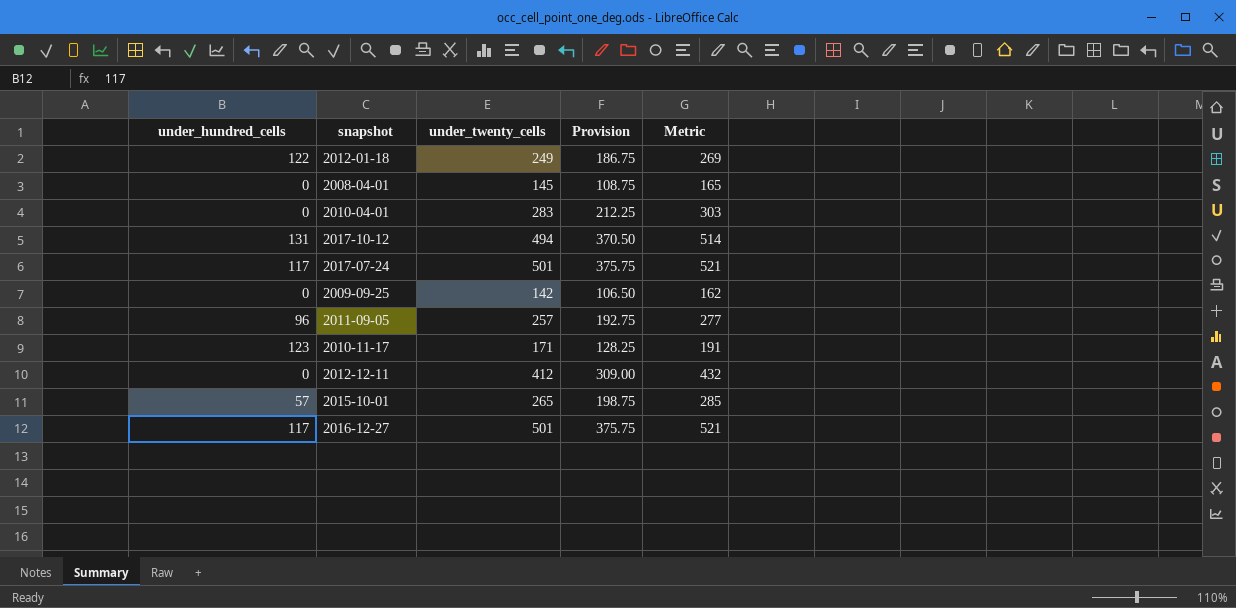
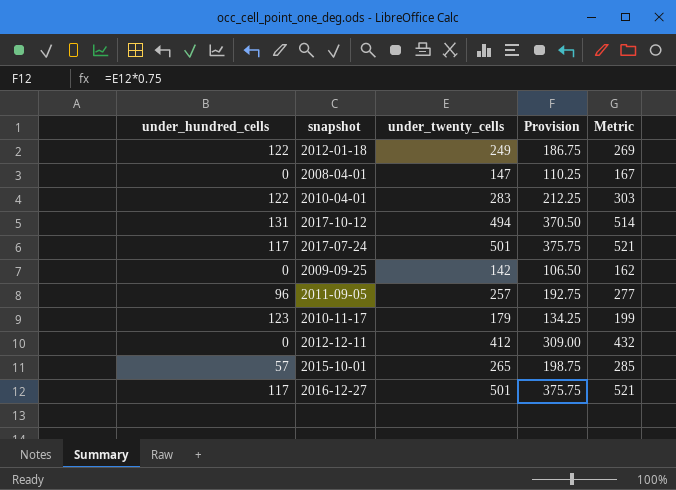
2008-04-01 | under_twenty_cells: 145 -> 147
2008-04-01 | Provision: 108.75 -> 110.25
2008-04-01 | Metric: 165 -> 167
2010-04-01 | under_hundred_cells: 0 -> 122
2010-11-17 | under_twenty_cells: 171 -> 179
2010-11-17 | Provision: 128.25 -> 134.25
2010-11-17 | Metric: 191 -> 199

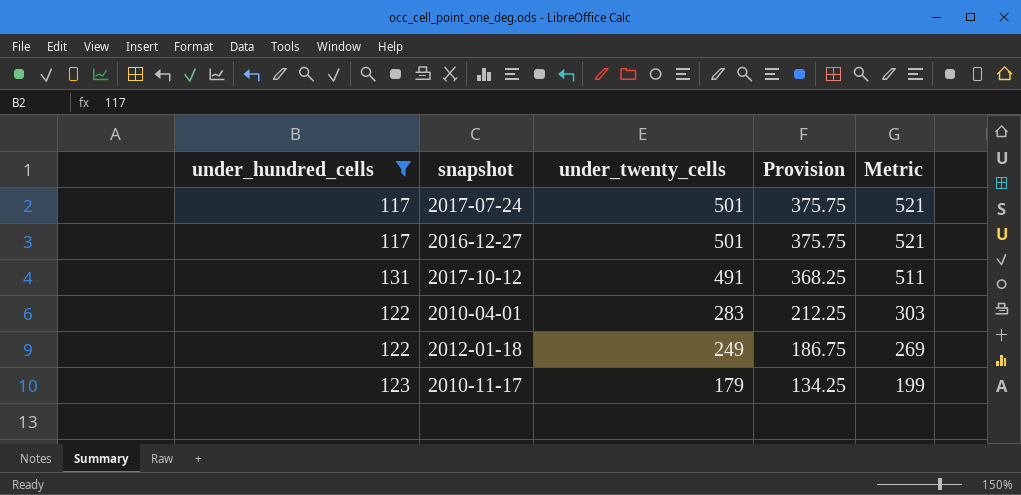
filter: none -> under_hundred_cells >= 117
row order: none -> under_twenty_cells descending
2017-10-12 | under_twenty_cells: 494 -> 491
2017-10-12 | Provision: 370.50 -> 368.25
2017-10-12 | Metric: 514 -> 511

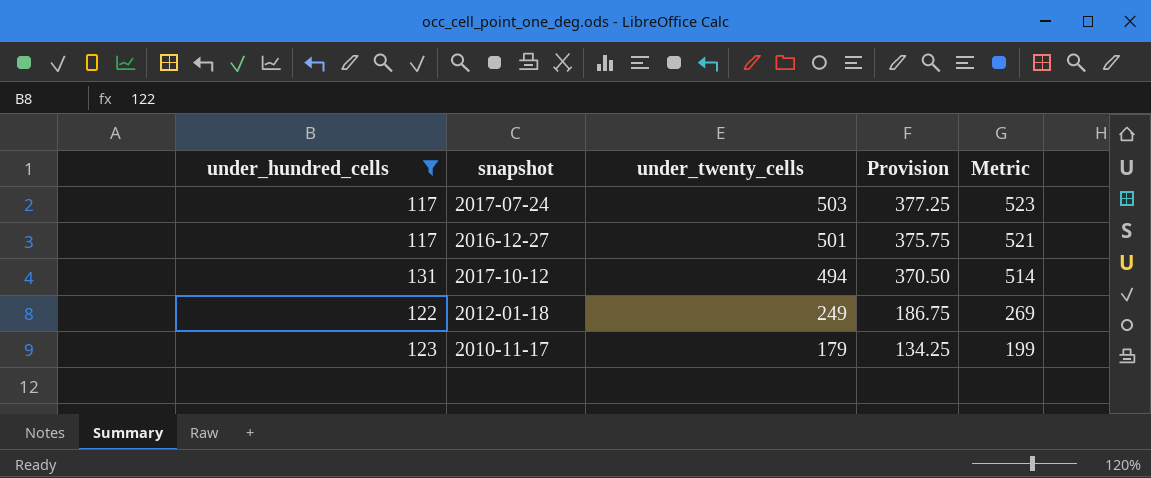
row 2010-04-01: 122 | 283 | 212.25 | 303 -> none
2017-07-24 | under_twenty_cells: 501 -> 503
2017-07-24 | Provision: 375.75 -> 377.25
2017-07-24 | Metric: 521 -> 523
2017-10-12 | under_twenty_cells: 491 -> 494
2017-10-12 | Provision: 368.25 -> 370.50
2017-10-12 | Metric: 511 -> 514

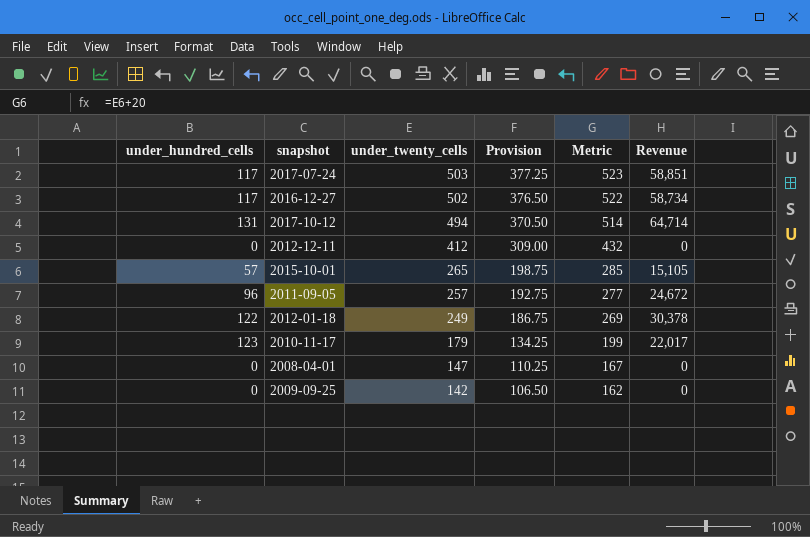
filter: under_hundred_cells >= 117 -> none
column Revenue | formula: none -> [under_hundred_cells] * [under_twenty_cells]
2016-12-27 | under_twenty_cells: 501 -> 502
2016-12-27 | Provision: 375.75 -> 376.50
2016-12-27 | Metric: 521 -> 522

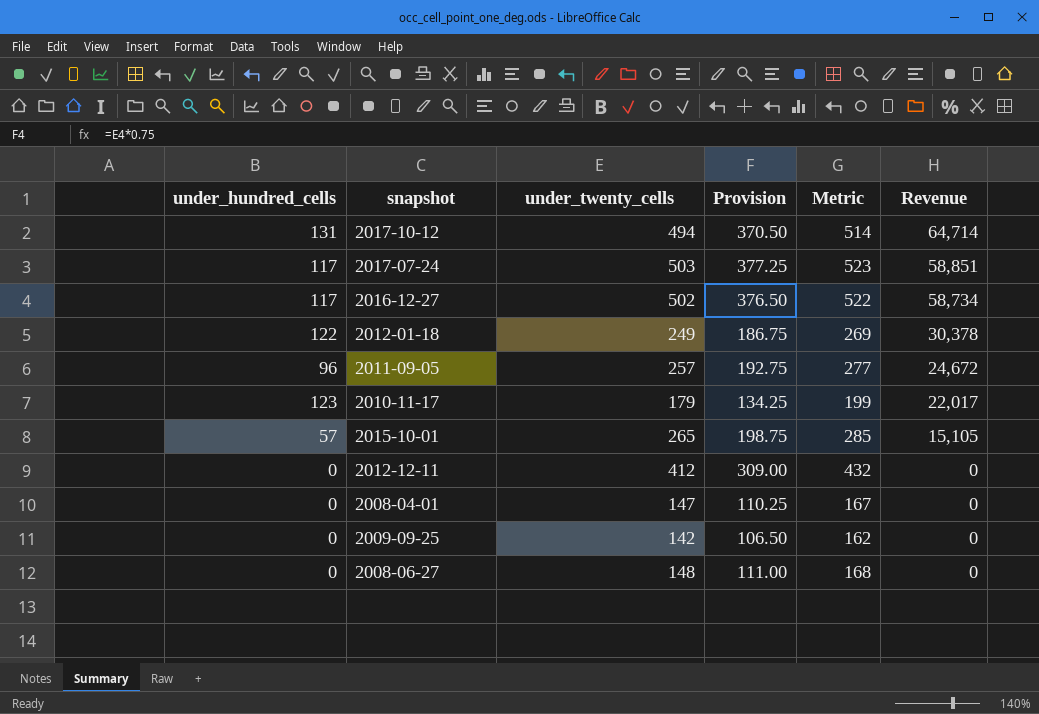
row order: under_twenty_cells descending -> Revenue descending
row 2008-06-27: none -> 0 | 148 | 111.00 | 168 | 0

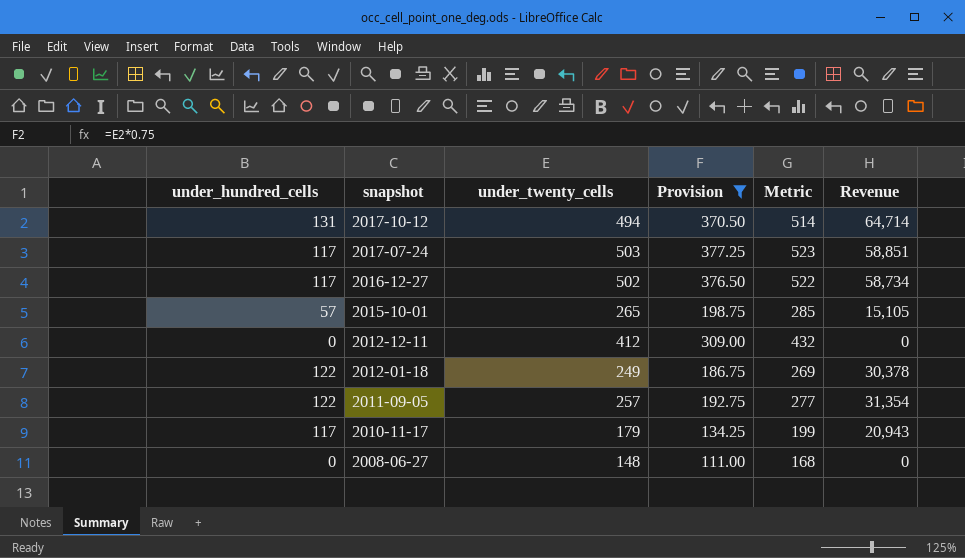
filter: none -> Provision >= 111.00
row order: Revenue descending -> snapshot descending
2011-09-05 | under_hundred_cells: 96 -> 122
2011-09-05 | Revenue: 24,672 -> 31,354
2010-11-17 | under_hundred_cells: 123 -> 117
2010-11-17 | Revenue: 22,017 -> 20,943

